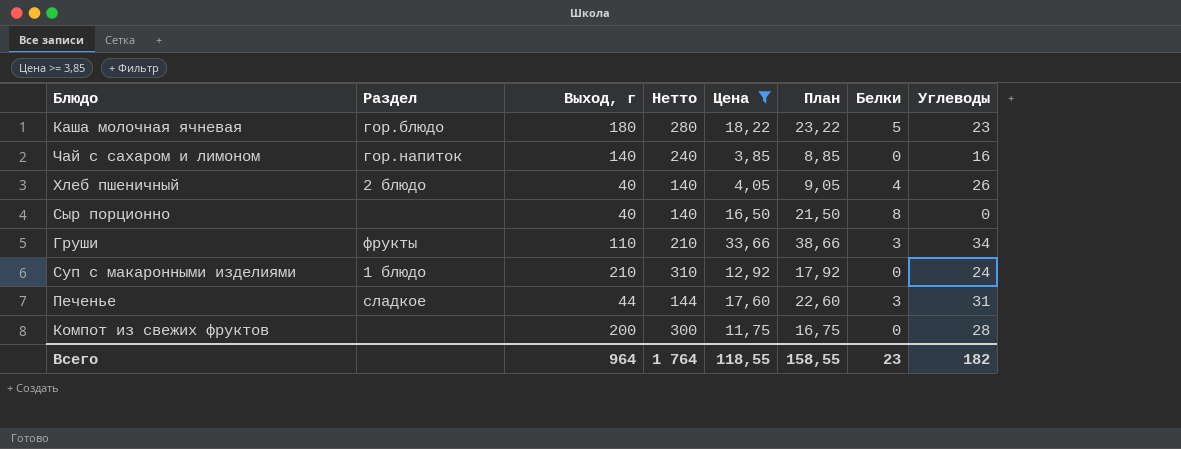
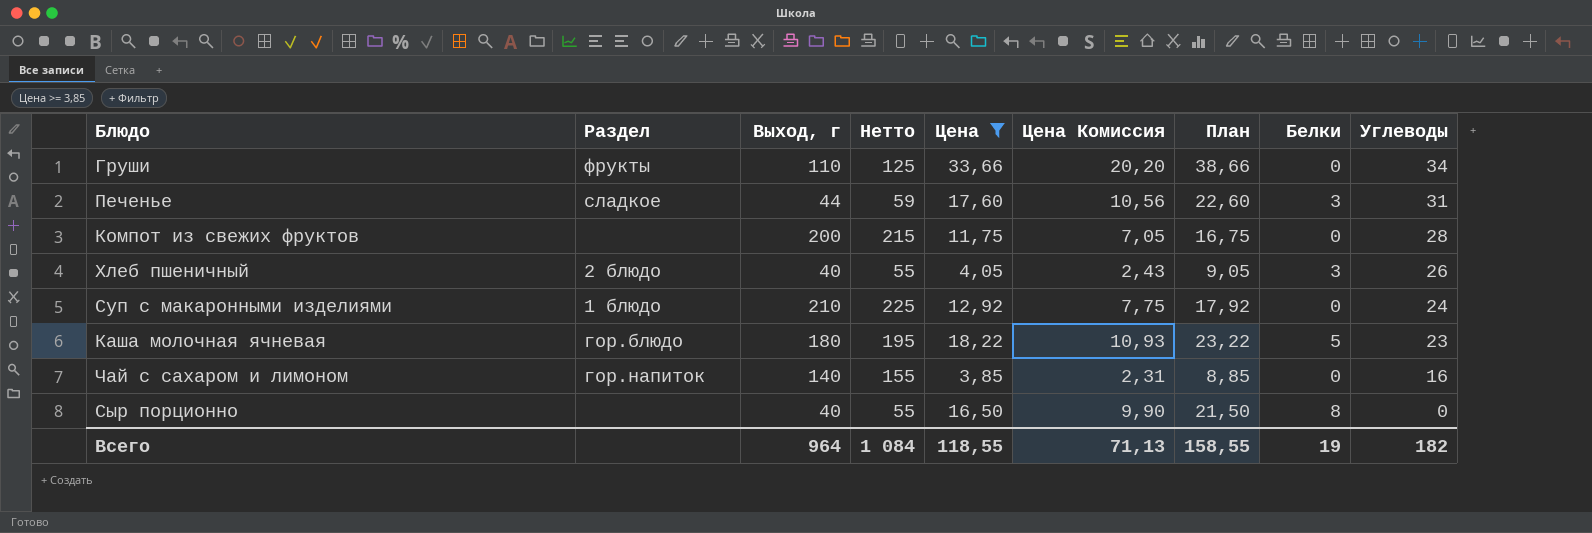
row order: none -> Углеводы descending
column Нетто | formula: [Выход, г] + 100 -> [Выход, г] + 15
column Цена Комиссия | formula: none -> [Цена] * 0,6
Груши | Белки: 3 -> 0
Хлеб пшеничный | Белки: 4 -> 3
Всего | Нетто: 1 764 -> 1 084
Всего | Белки: 23 -> 19

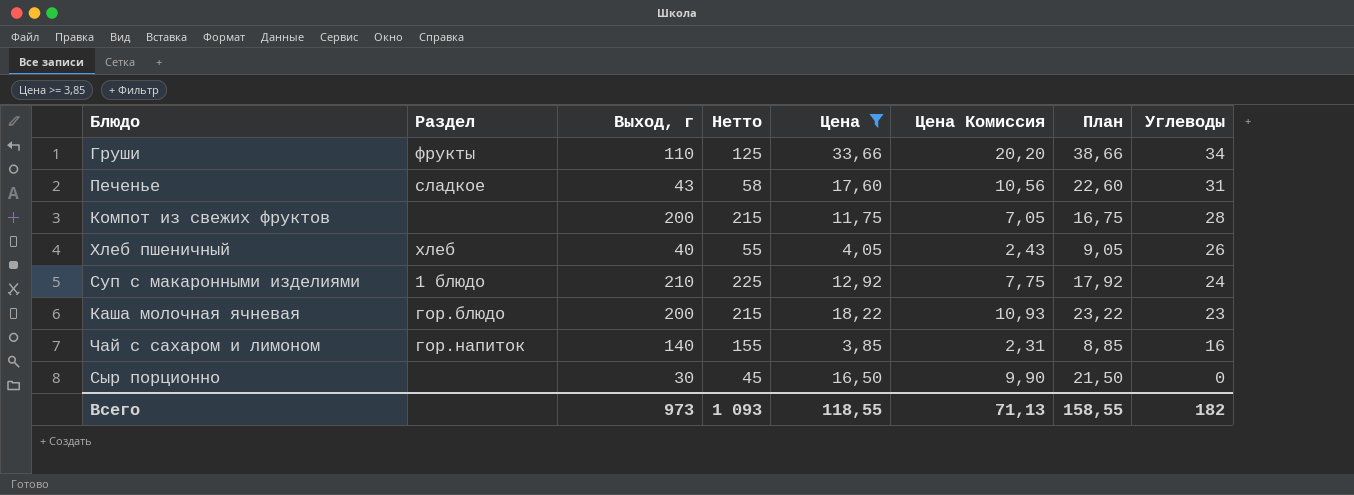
column Белки | position: 8 -> none
Печенье | Выход, г: 44 -> 43
Печенье | Нетто: 59 -> 58
Хлеб пшеничный | Раздел: 2 блюдо -> хлеб
Каша молочная ячневая | Выход, г: 180 -> 200
Каша молочная ячневая | Нетто: 195 -> 215
Сыр порционно | Выход, г: 40 -> 30
Сыр порционно | Нетто: 55 -> 45
Всего | Выход, г: 964 -> 973
Всего | Нетто: 1 084 -> 1 093

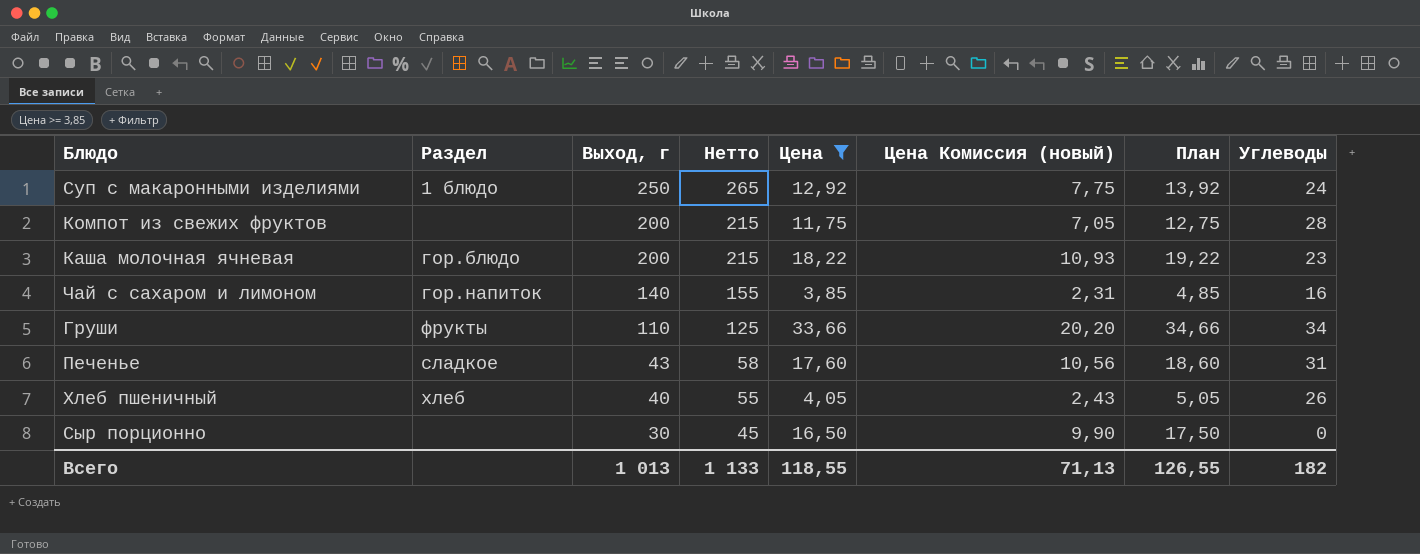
row order: Углеводы descending -> Выход, г descending
column name: Цена Комиссия -> Цена Комиссия (новый)
column План | formula: [Цена] + 5 -> [Цена] + 1
Суп с макаронными изделиями | Выход, г: 210 -> 250
Суп с макаронными изделиями | Нетто: 225 -> 265
Всего | Выход, г: 973 -> 1 013
Всего | Нетто: 1 093 -> 1 133
Всего | План: 158,55 -> 126,55

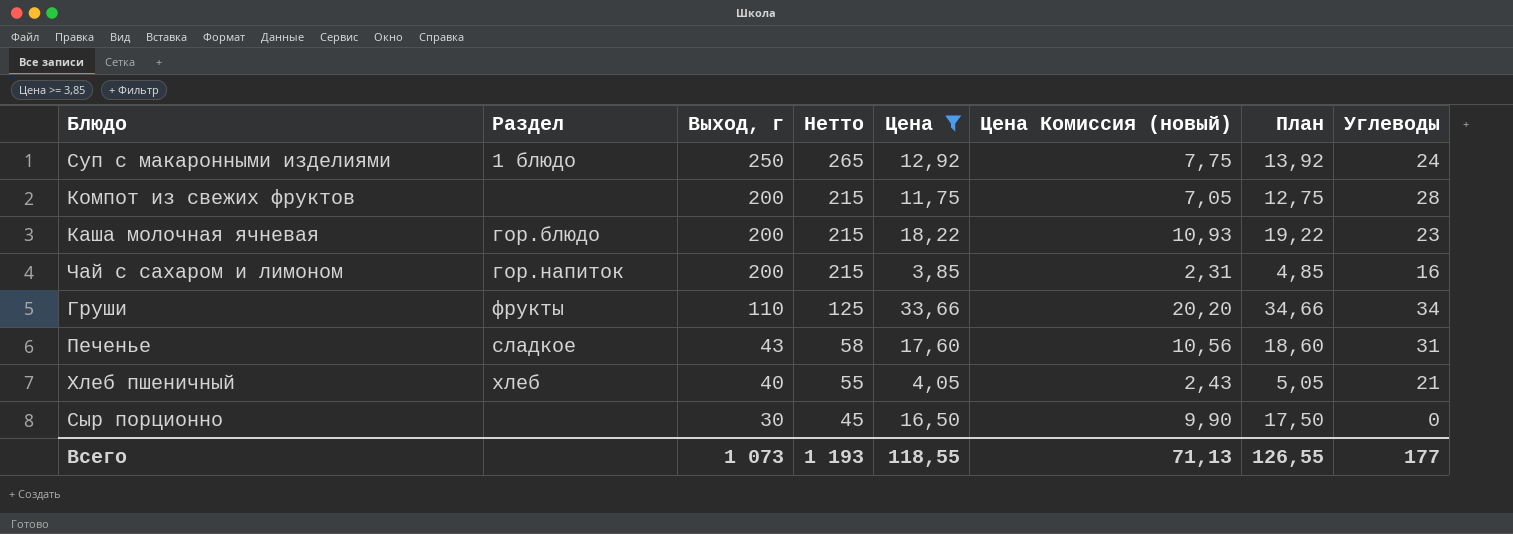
Чай с сахаром и лимоном | Выход, г: 140 -> 200
Чай с сахаром и лимоном | Нетто: 155 -> 215
Хлеб пшеничный | Углеводы: 26 -> 21
Всего | Выход, г: 1 013 -> 1 073
Всего | Нетто: 1 133 -> 1 193
Всего | Углеводы: 182 -> 177

